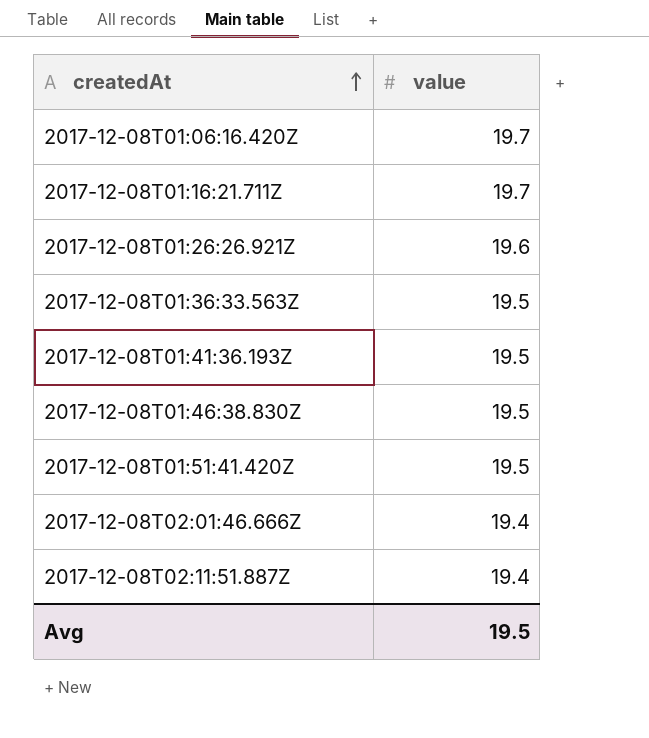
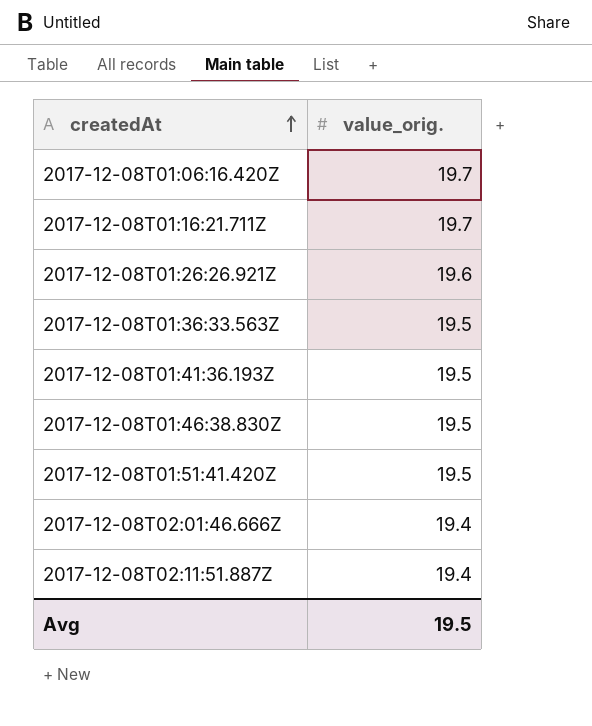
column name: value -> value_orig.

